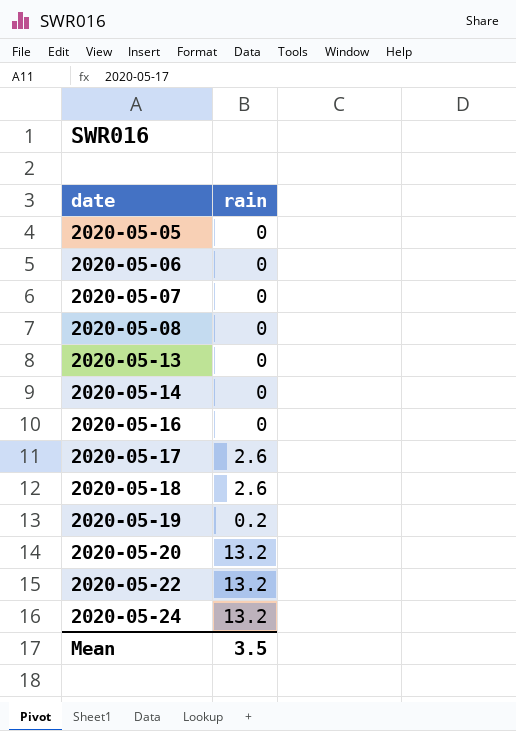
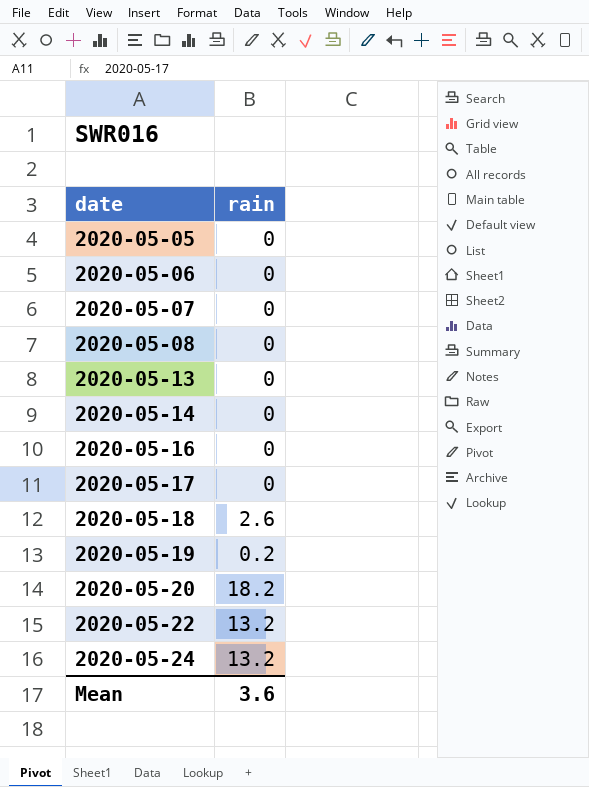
2020-05-17 | rain: 2.6 -> 0
2020-05-20 | rain: 13.2 -> 18.2
Mean | rain: 3.5 -> 3.6

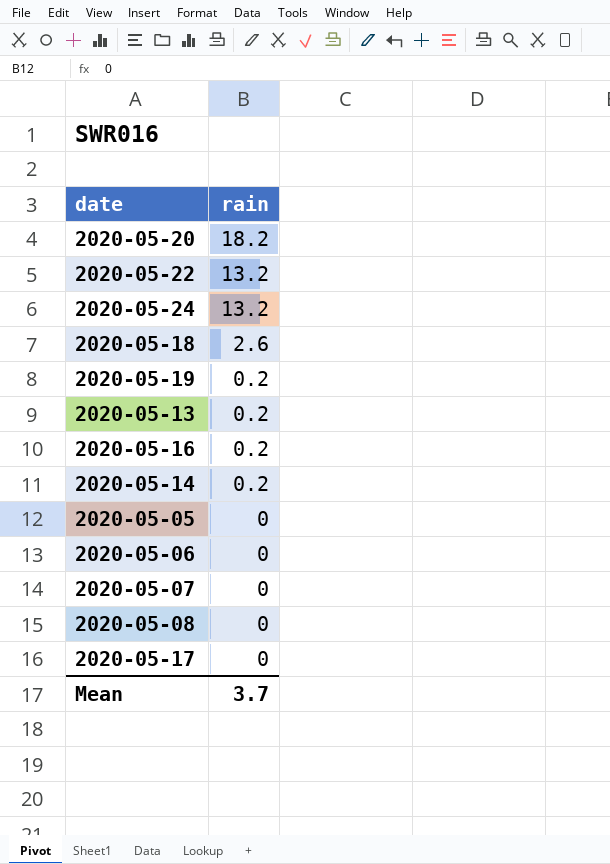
row order: date ascending -> rain descending
2020-05-13 | rain: 0 -> 0.2
2020-05-16 | rain: 0 -> 0.2
2020-05-14 | rain: 0 -> 0.2
Mean | rain: 3.6 -> 3.7

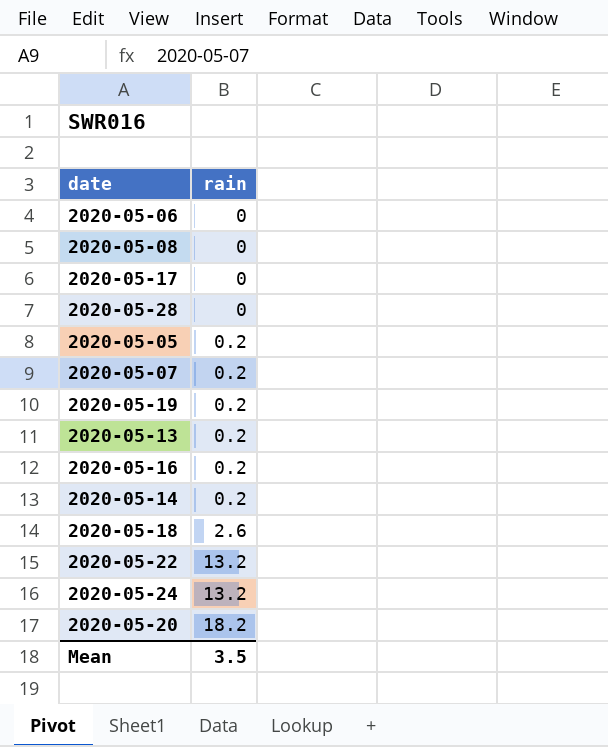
row order: rain descending -> rain ascending
row 2020-05-28: none -> 0
2020-05-05 | rain: 0 -> 0.2
2020-05-07 | rain: 0 -> 0.2
Mean | rain: 3.7 -> 3.5

